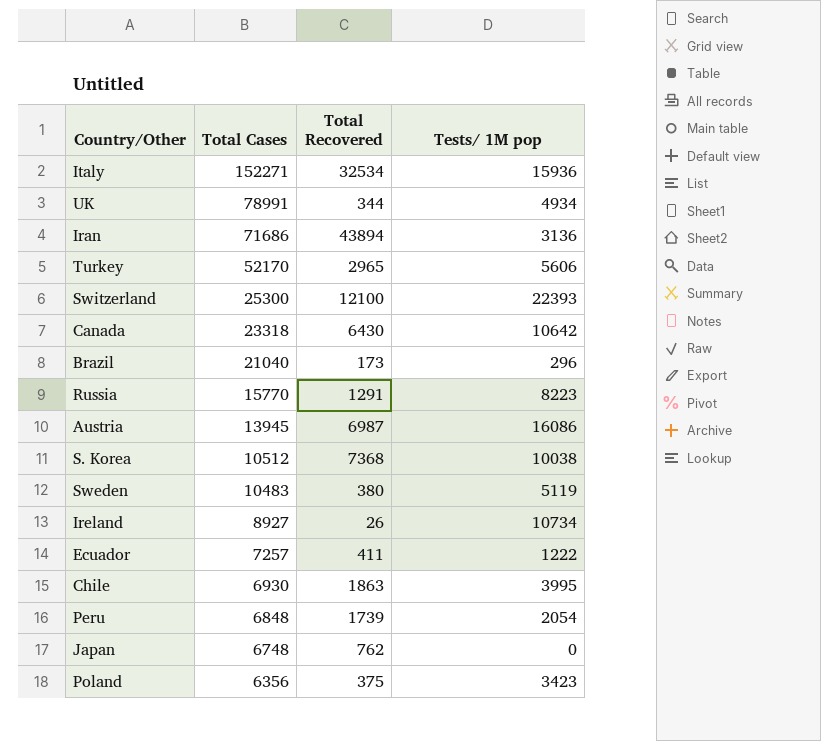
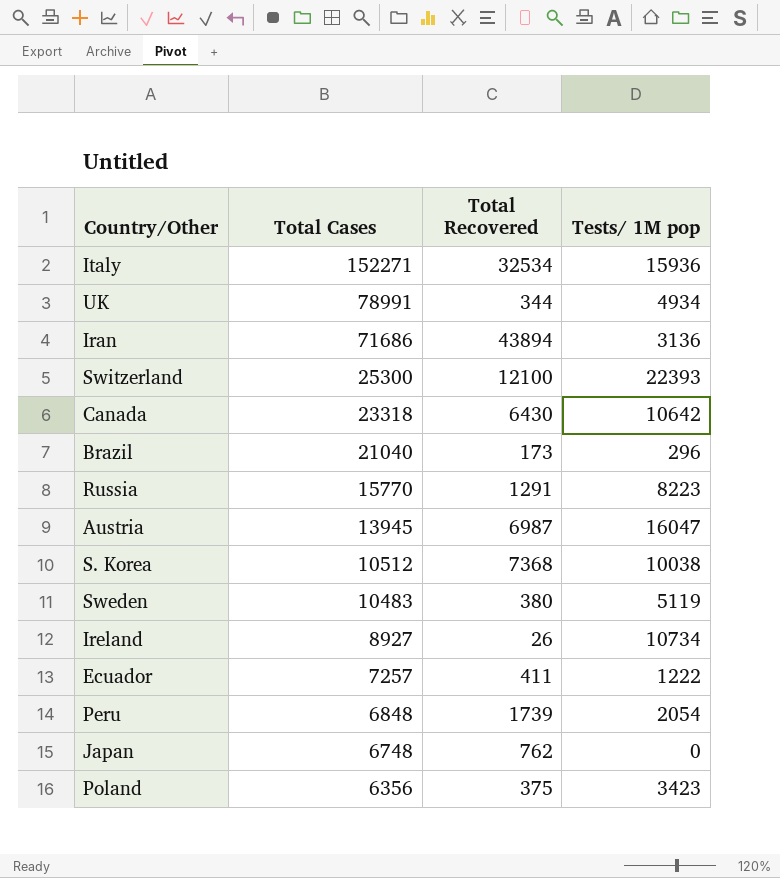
row Turkey: 52170 | 2965 | 5606 -> none
row Chile: 6930 | 1863 | 3995 -> none
Austria | Tests/ 1M pop: 16086 -> 16047

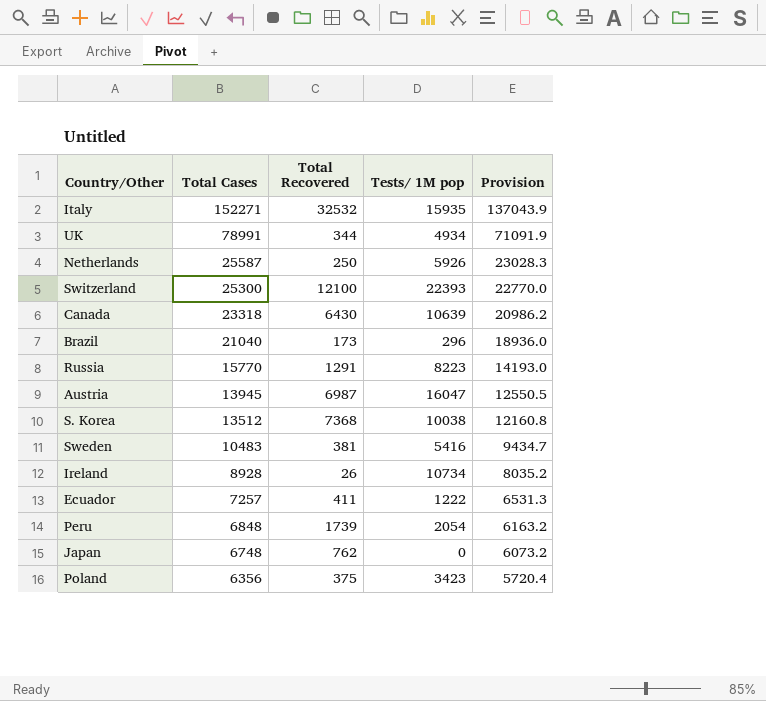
column Provision | formula: none -> [Total Cases] * 0.9
row Iran: 71686 | 43894 | 3136 -> none
Italy | Total Recovered: 32534 -> 32532
Italy | Tests/ 1M pop: 15936 -> 15935
row Netherlands: none -> 25587 | 250 | 5926 | 23028.3
Canada | Tests/ 1M pop: 10642 -> 10639
S. Korea | Total Cases: 10512 -> 13512
Sweden | Total Recovered: 380 -> 381
Sweden | Tests/ 1M pop: 5119 -> 5416
Ireland | Total Cases: 8927 -> 8928

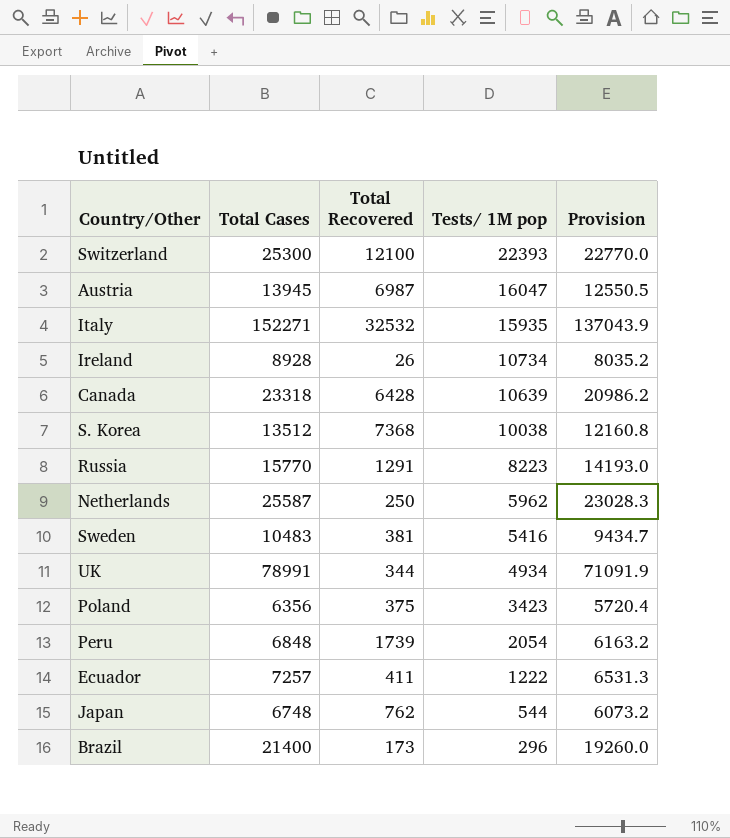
row order: Total Cases descending -> Tests/ 1M pop descending
Canada | Total Recovered: 6430 -> 6428
Netherlands | Tests/ 1M pop: 5926 -> 5962
Japan | Tests/ 1M pop: 0 -> 544
Brazil | Total Cases: 21040 -> 21400
Brazil | Provision: 18936.0 -> 19260.0

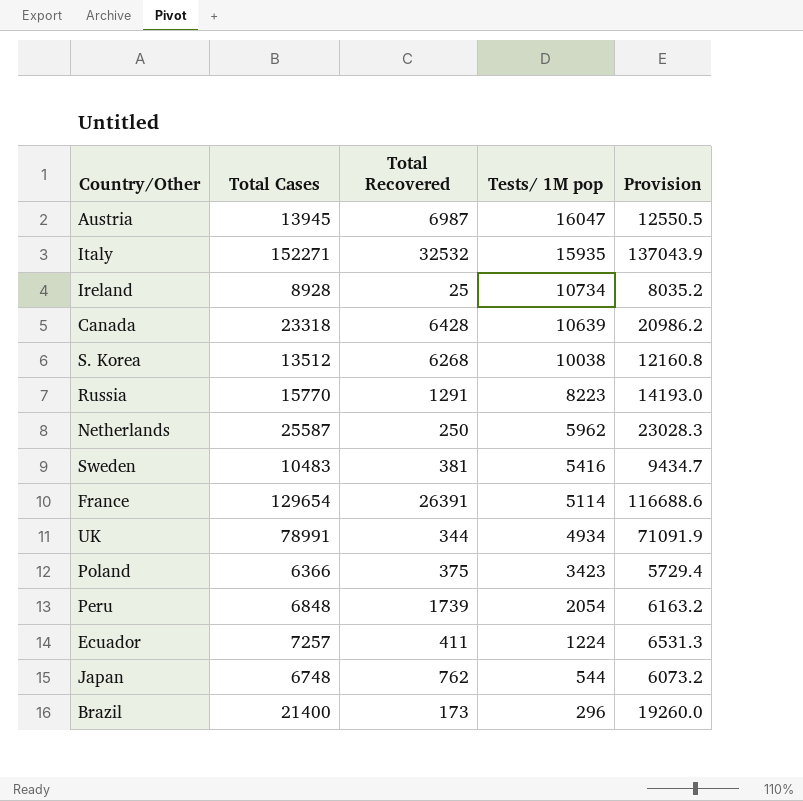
row Switzerland: 25300 | 12100 | 22393 | 22770.0 -> none
Ireland | Total Recovered: 26 -> 25
S. Korea | Total Recovered: 7368 -> 6268
row France: none -> 129654 | 26391 | 5114 | 116688.6
Poland | Total Cases: 6356 -> 6366
Poland | Provision: 5720.4 -> 5729.4
Ecuador | Tests/ 1M pop: 1222 -> 1224

